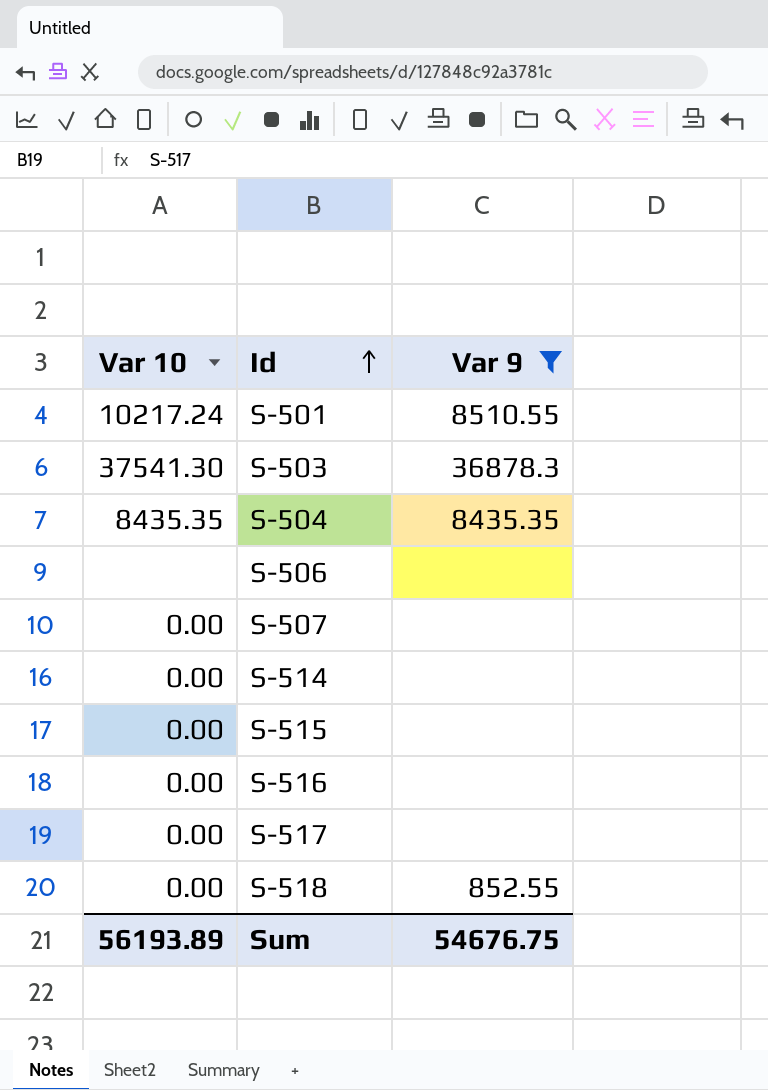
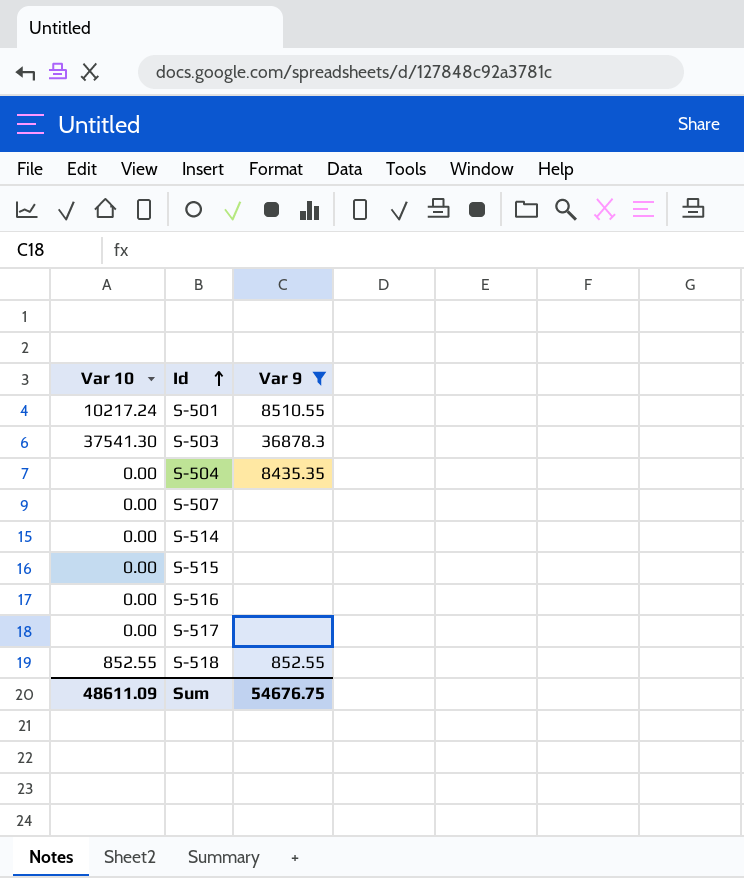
row S-506: none | none -> none
S-504 | Var 10: 8435.35 -> 0.00
S-518 | Var 10: 0.00 -> 852.55
Sum | Var 10: 56193.89 -> 48611.09

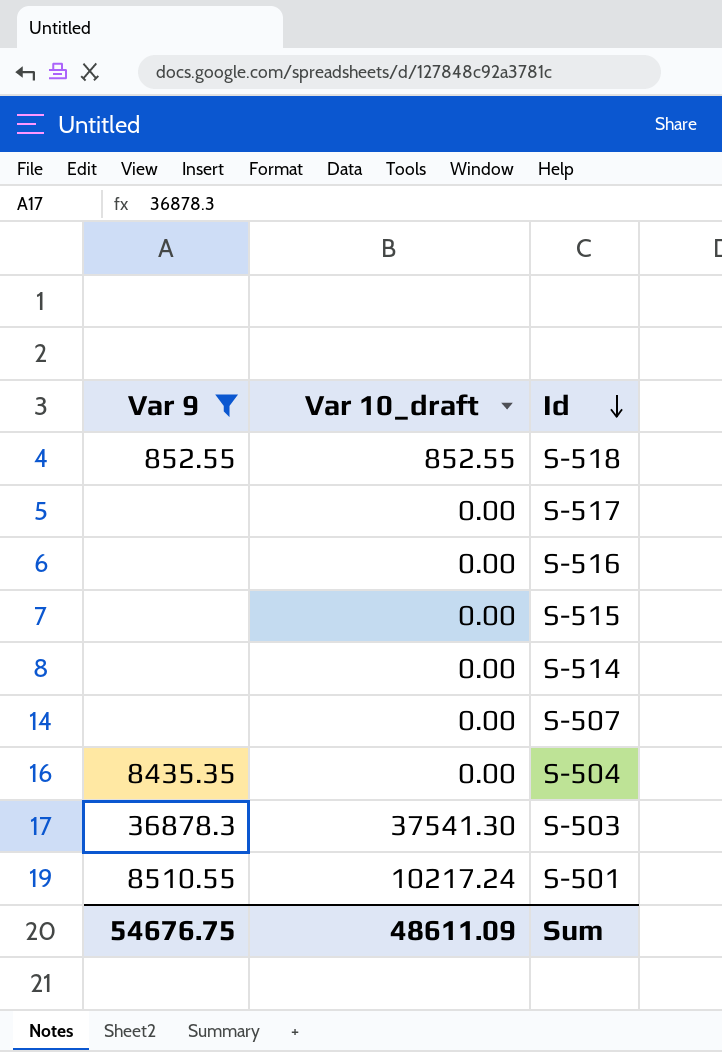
row order: Id ascending -> Id descending
column Var 9 | position: 3 -> 1
column name: Var 10 -> Var 10_draft

